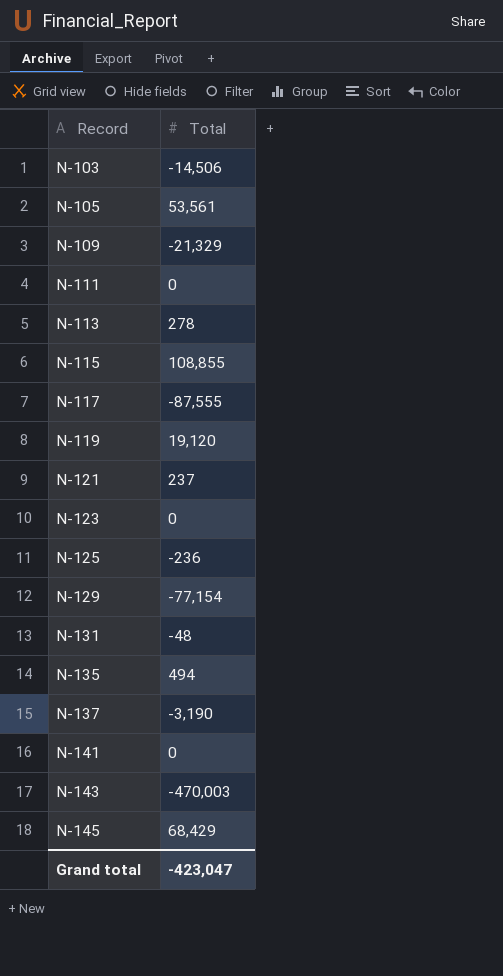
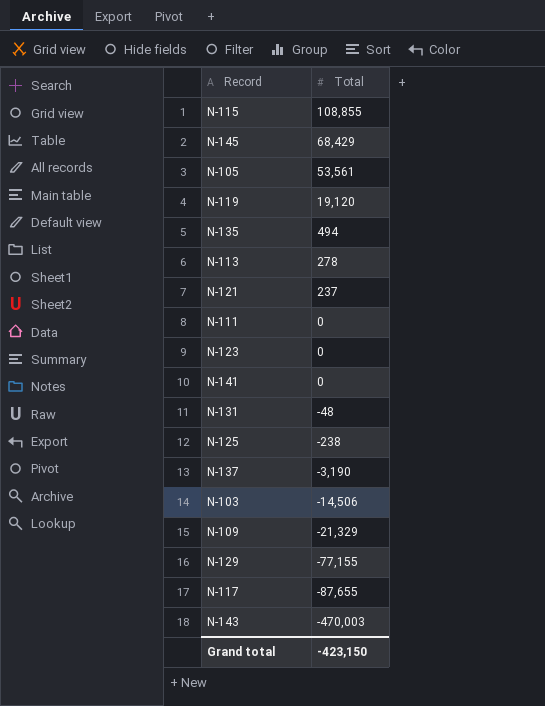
row order: Record ascending -> Total descending
N-125 | Total: -236 -> -238
N-129 | Total: -77,154 -> -77,155
N-117 | Total: -87,555 -> -87,655
Grand total | Total: -423,047 -> -423,150

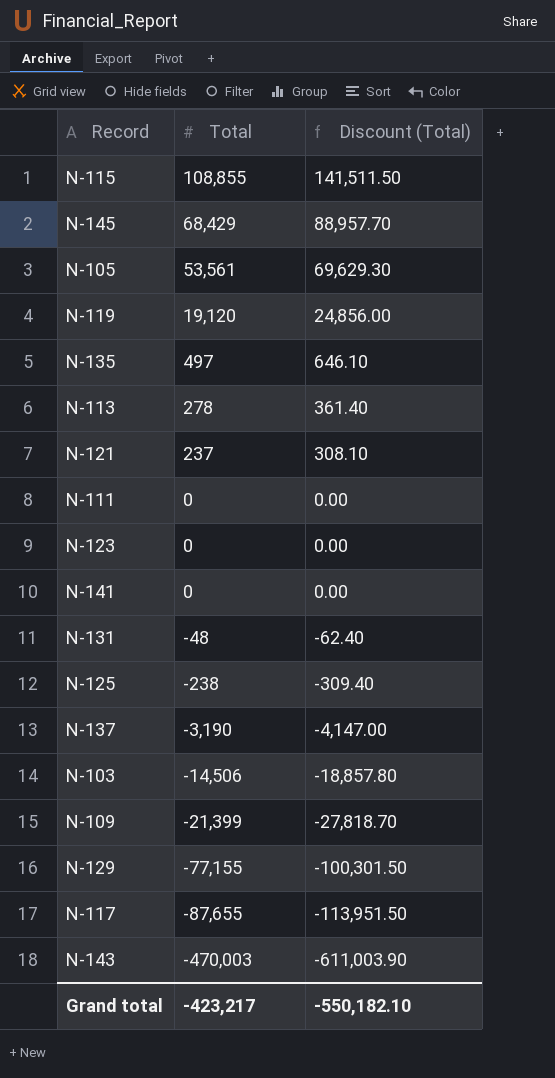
column Discount (Total) | formula: none -> [Total] * 1.3
N-135 | Total: 494 -> 497
N-109 | Total: -21,329 -> -21,399
Grand total | Total: -423,150 -> -423,217

